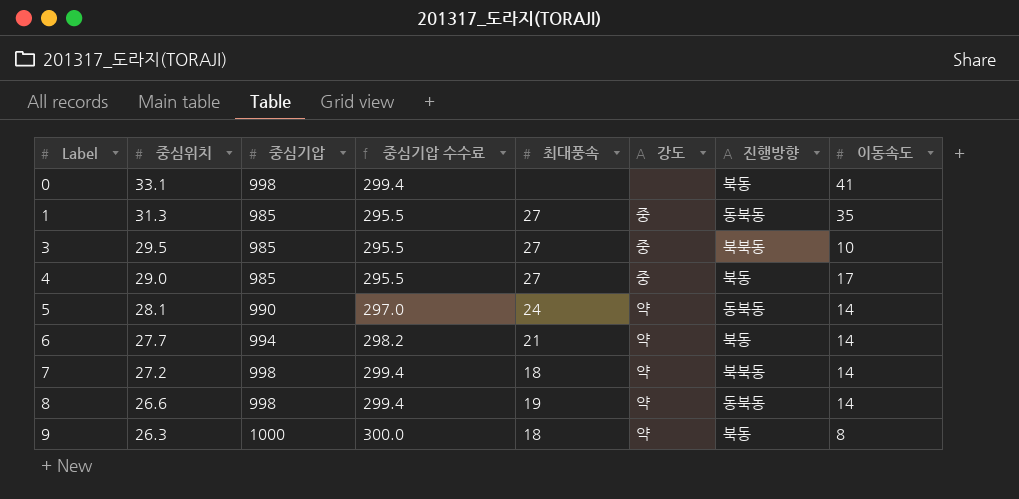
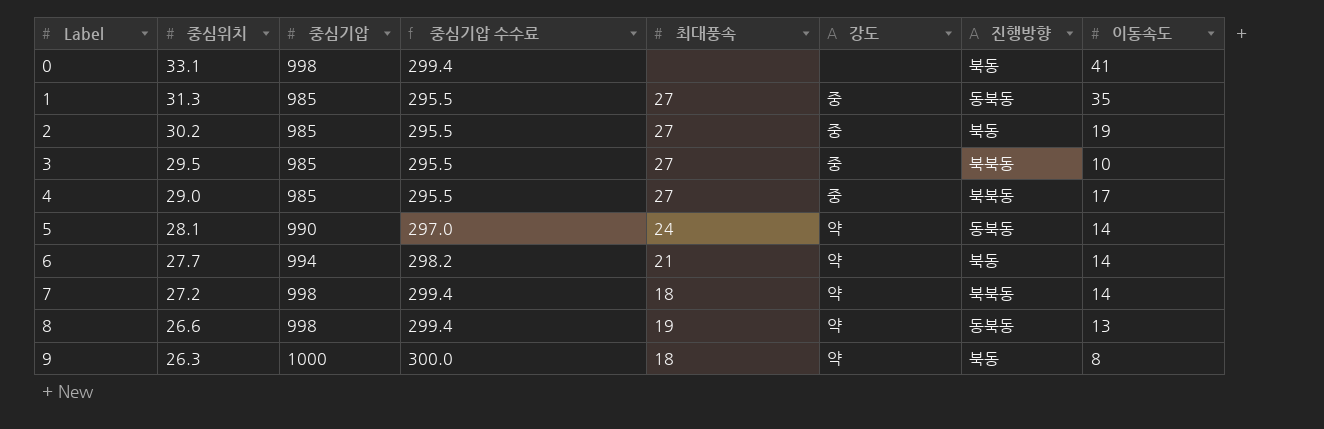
row 2: none -> 30.2 | 985 | 295.5 | 27 | 중 | 북동 | 19
4 | 진행방향: 북동 -> 북북동
8 | 이동속도: 14 -> 13

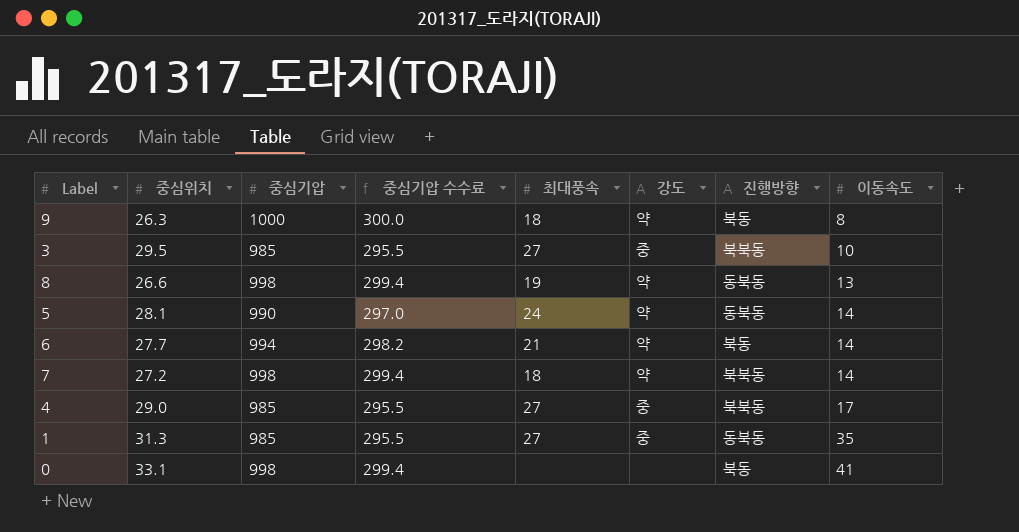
row order: Label ascending -> 이동속도 ascending
row 2: 30.2 | 985 | 295.5 | 27 | 중 | 북동 | 19 -> none

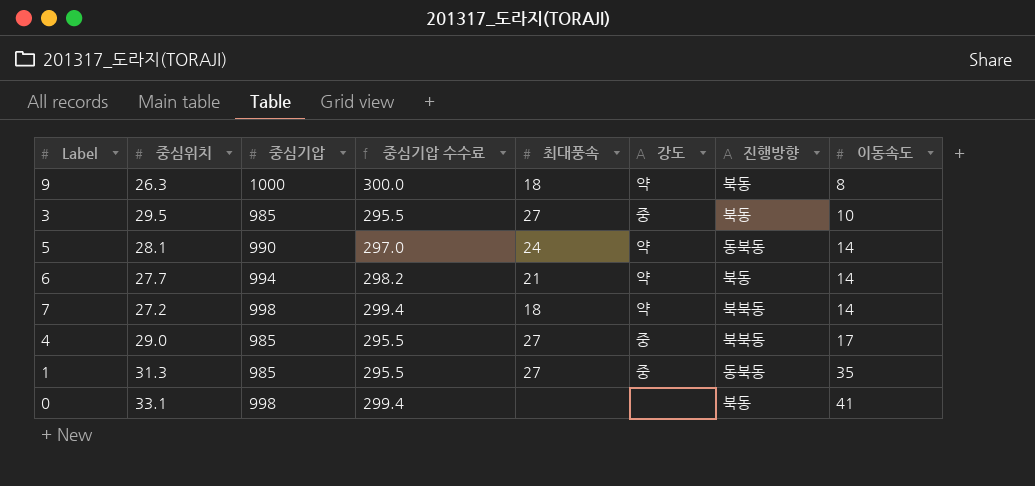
row 8: 26.6 | 998 | 299.4 | 19 | 약 | 동북동 | 13 -> none
3 | 진행방향: 북북동 -> 북동

